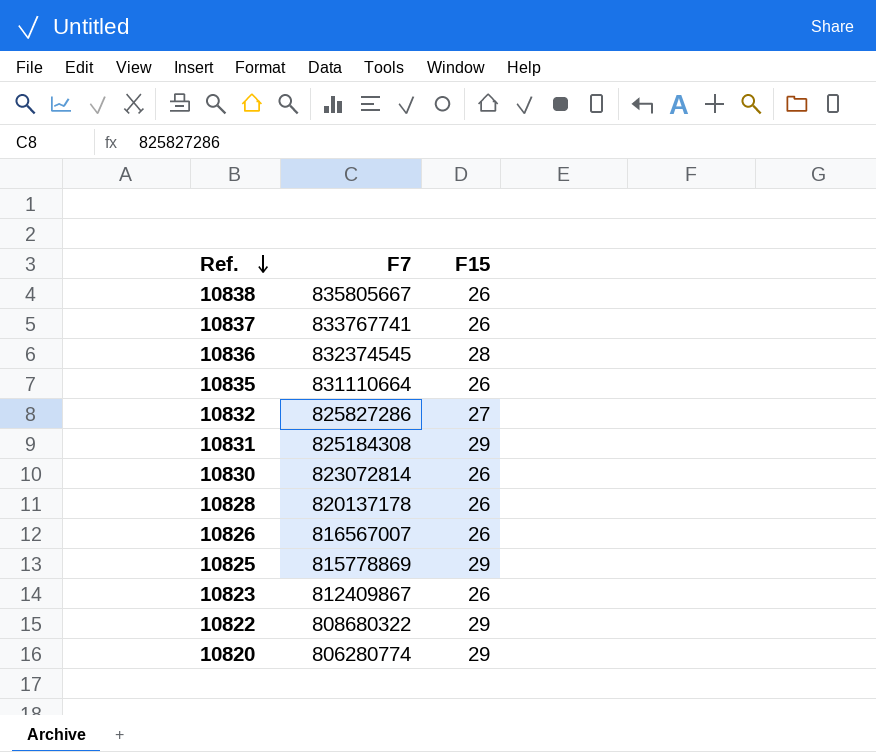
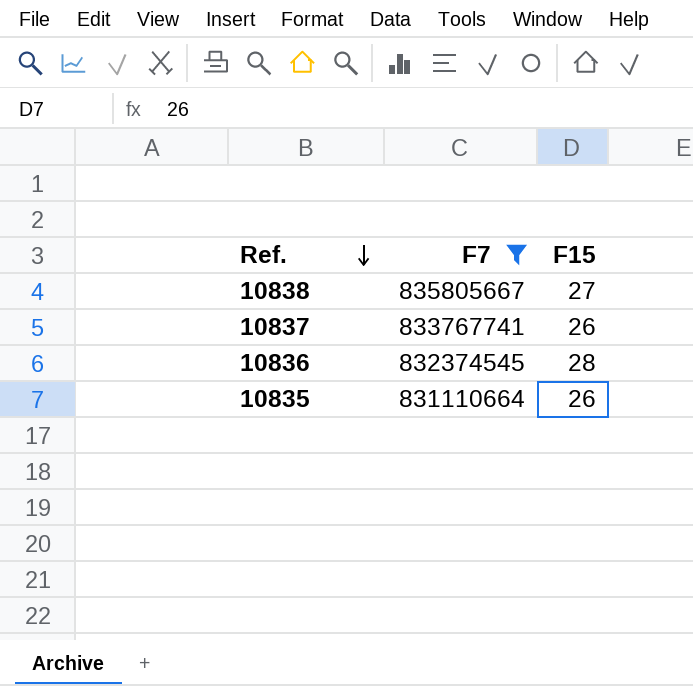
filter: none -> F7 >= 831110664
10838 | F15: 26 -> 27

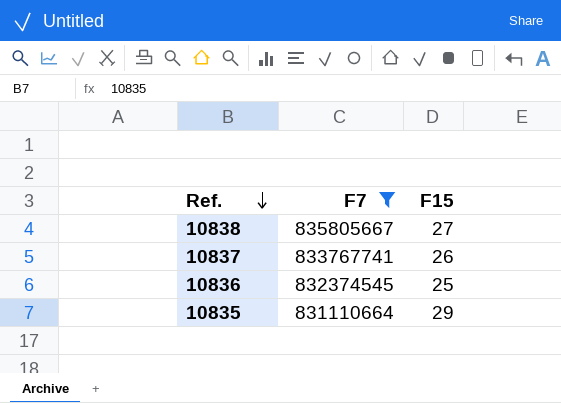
10836 | F15: 28 -> 25
10835 | F15: 26 -> 29

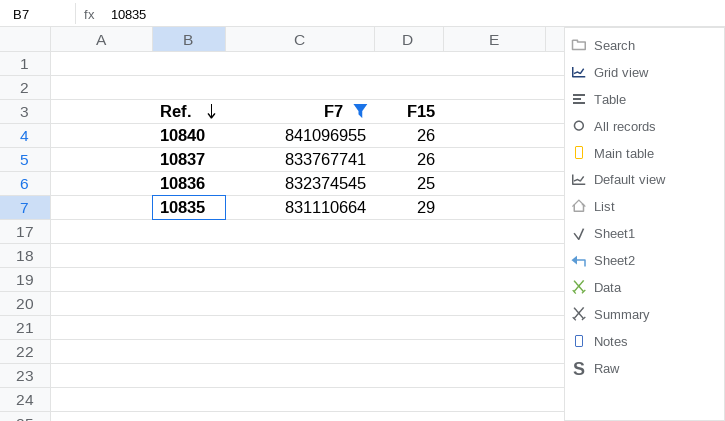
row 10838: 835805667 | 27 -> none
row 10840: none -> 841096955 | 26

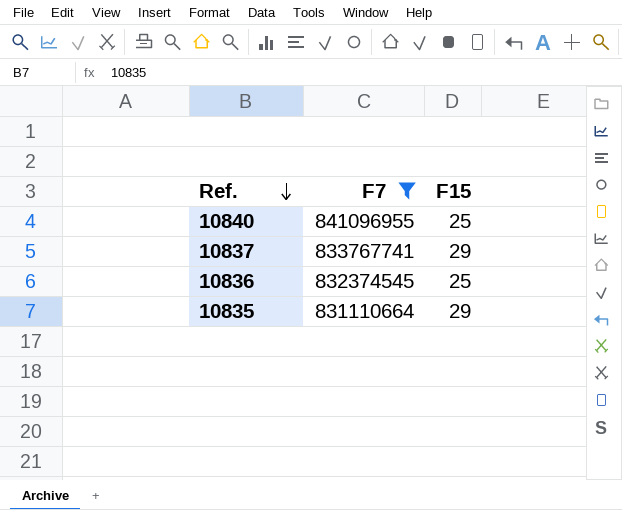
10840 | F15: 26 -> 25
10837 | F15: 26 -> 29

